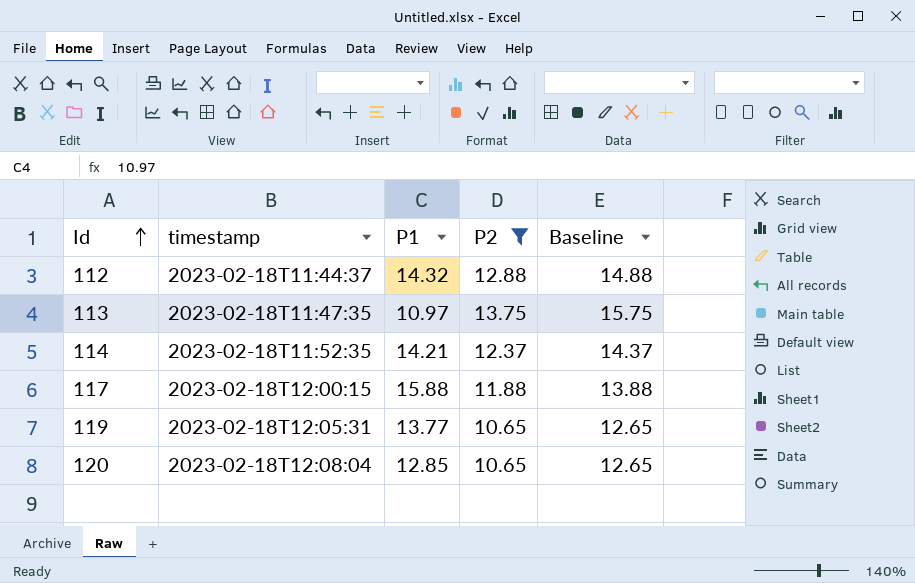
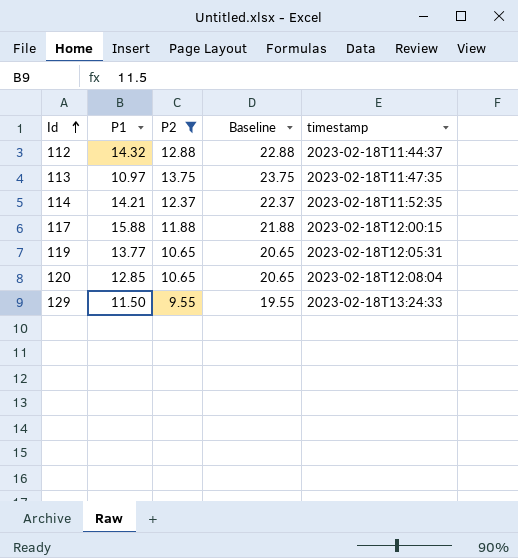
column Baseline | formula: [P2] + 2 -> [P2] + 10
column timestamp | position: 2 -> 5
row 129: none -> 11.50 | 9.55 | 19.55 | 2023-02-18T13:24:33

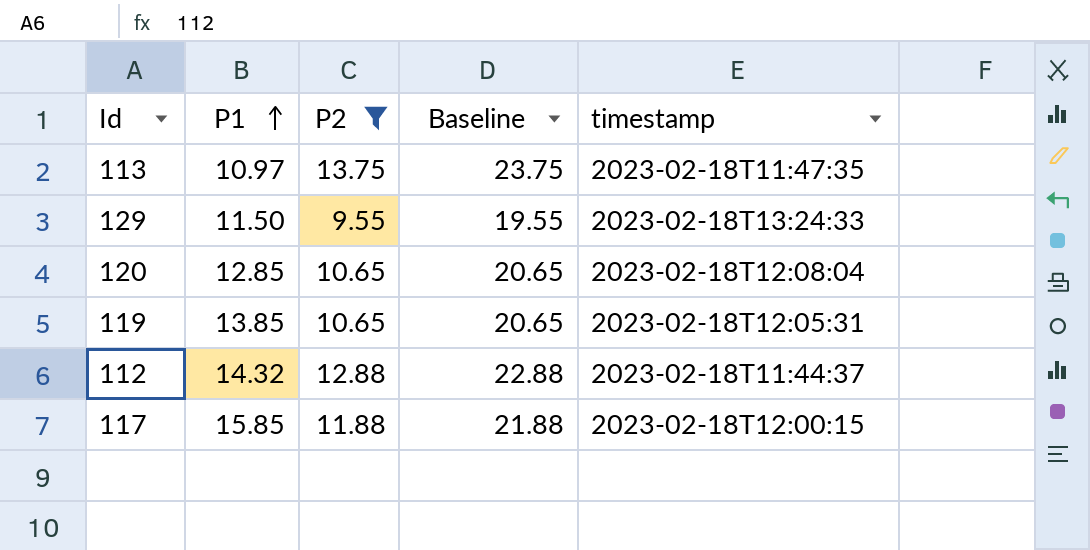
row order: Id ascending -> P1 ascending
row 114: 14.21 | 12.37 | 22.37 | 2023-02-18T11:52:35 -> none
119 | P1: 13.77 -> 13.85
117 | P1: 15.88 -> 15.85

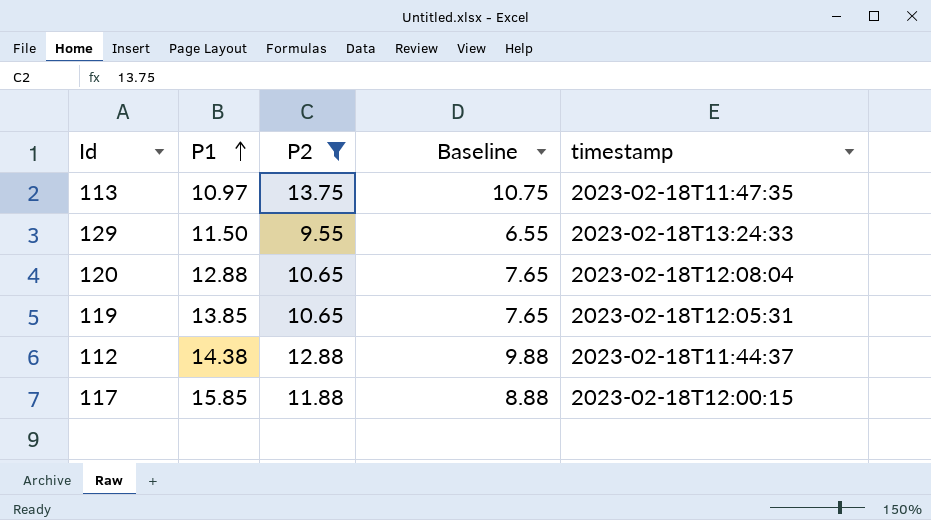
column Baseline | formula: [P2] + 10 -> [P2] - 3
120 | P1: 12.85 -> 12.88
112 | P1: 14.32 -> 14.38

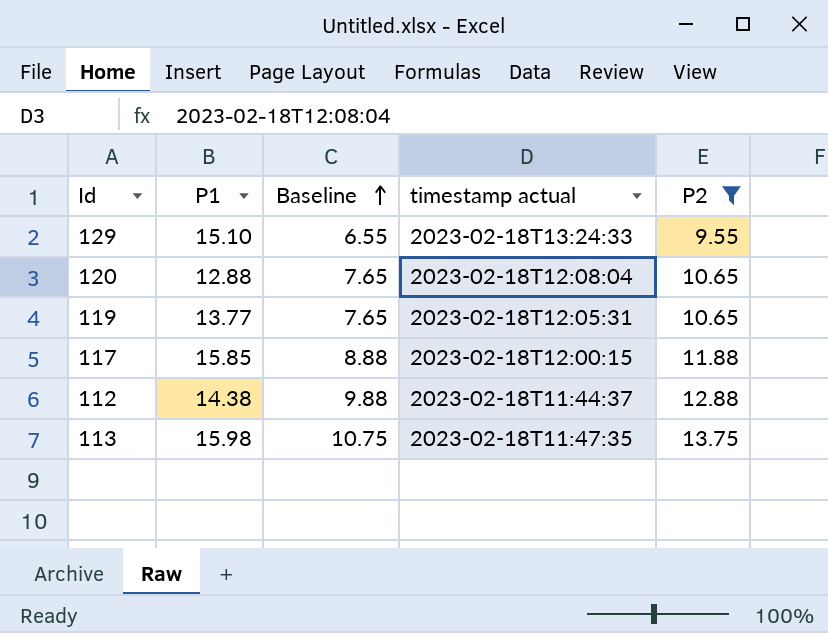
row order: P1 ascending -> Baseline ascending
column name: timestamp -> timestamp actual
column P2 | position: 3 -> 5
129 | P1: 11.50 -> 15.10
119 | P1: 13.85 -> 13.77
113 | P1: 10.97 -> 15.98

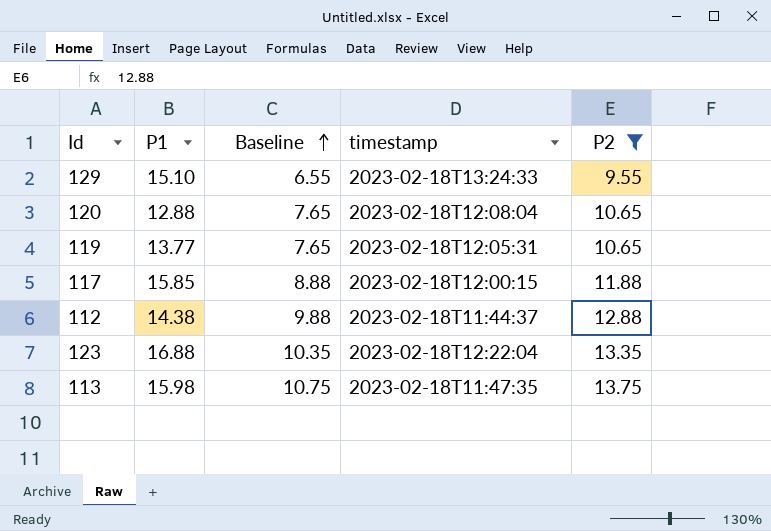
column name: timestamp actual -> timestamp
row 123: none -> 16.88 | 10.35 | 2023-02-18T12:22:04 | 13.35

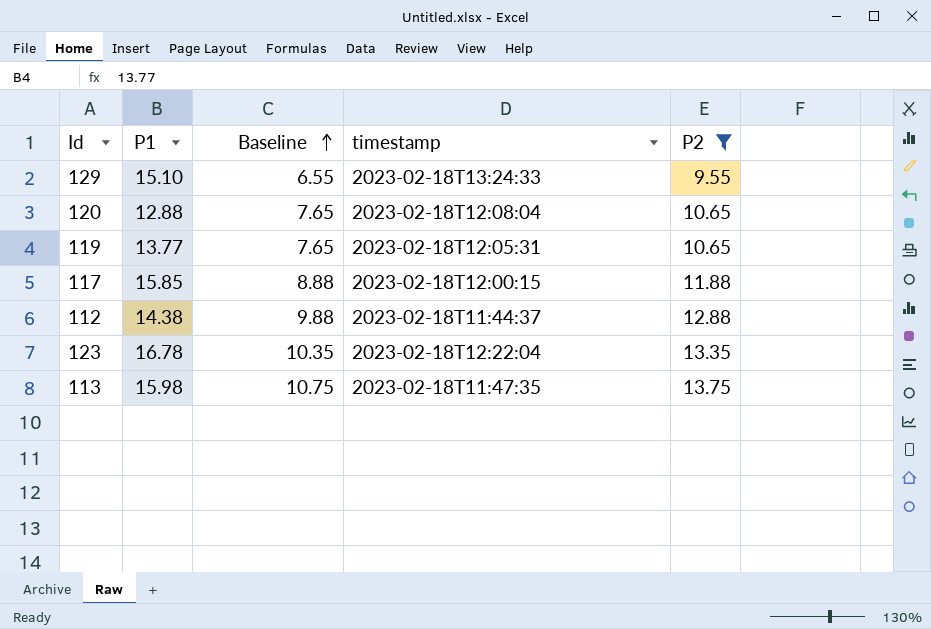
123 | P1: 16.88 -> 16.78

